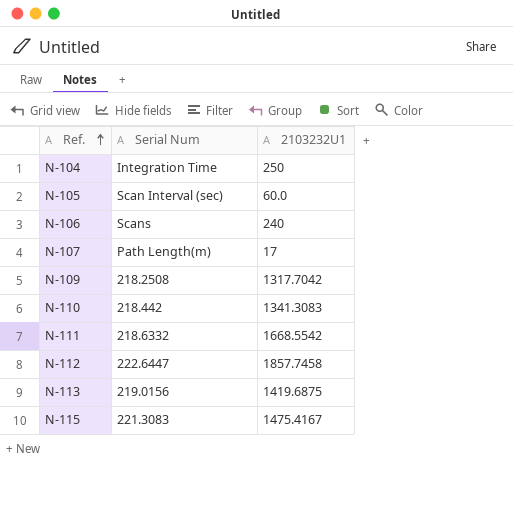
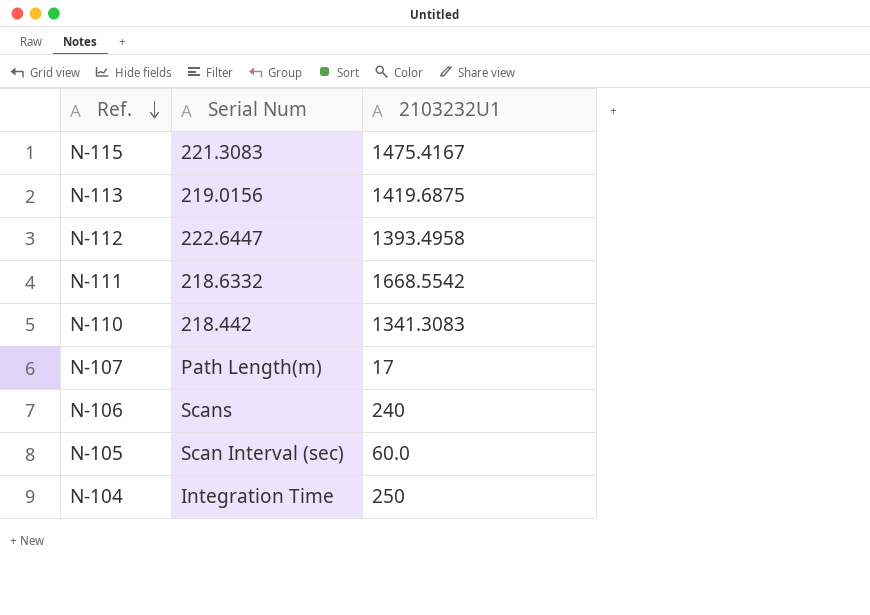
row order: Ref. ascending -> Ref. descending
row N-109: 218.2508 | 1317.7042 -> none
N-112 | 2103232U1: 1857.7458 -> 1393.4958

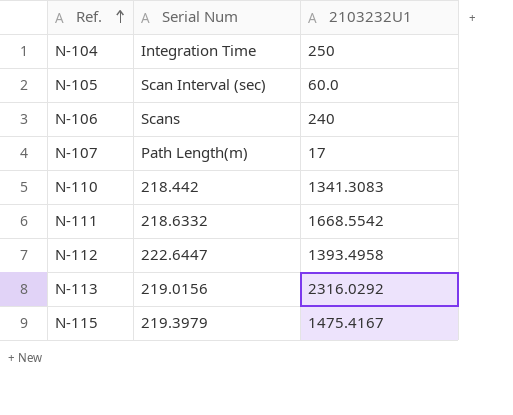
row order: Ref. descending -> Ref. ascending
N-113 | 2103232U1: 1419.6875 -> 2316.0292
N-115 | Serial Num: 221.3083 -> 219.3979

